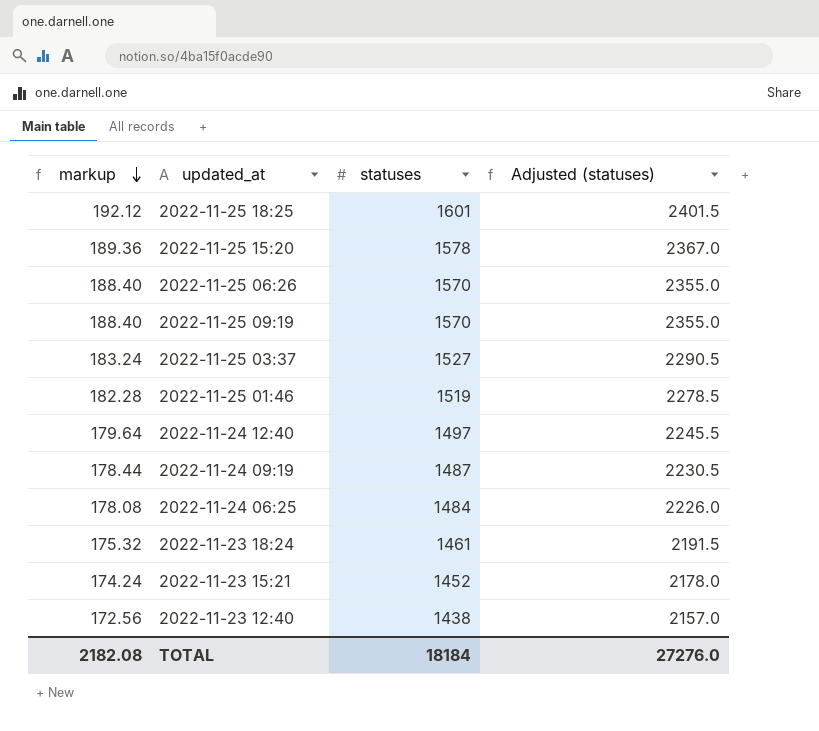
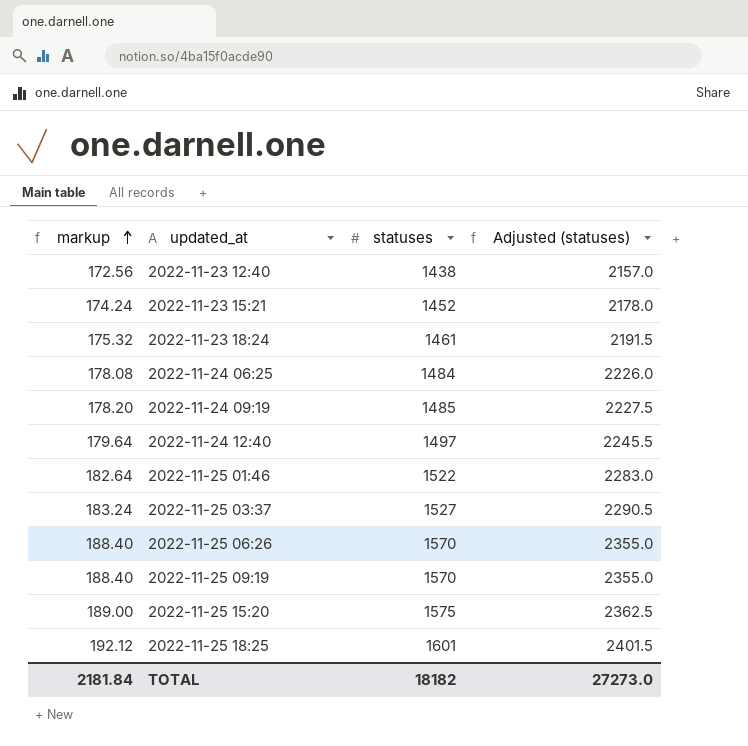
row order: markup descending -> markup ascending
2022-11-24 09:19 | markup: 178.44 -> 178.20
2022-11-24 09:19 | statuses: 1487 -> 1485
2022-11-24 09:19 | Adjusted (statuses): 2230.5 -> 2227.5
2022-11-25 01:46 | markup: 182.28 -> 182.64
2022-11-25 01:46 | statuses: 1519 -> 1522
2022-11-25 01:46 | Adjusted (statuses): 2278.5 -> 2283.0
2022-11-25 15:20 | markup: 189.36 -> 189.00
2022-11-25 15:20 | statuses: 1578 -> 1575
2022-11-25 15:20 | Adjusted (statuses): 2367.0 -> 2362.5
TOTAL | markup: 2182.08 -> 2181.84
TOTAL | statuses: 18184 -> 18182
TOTAL | Adjusted (statuses): 27276.0 -> 27273.0

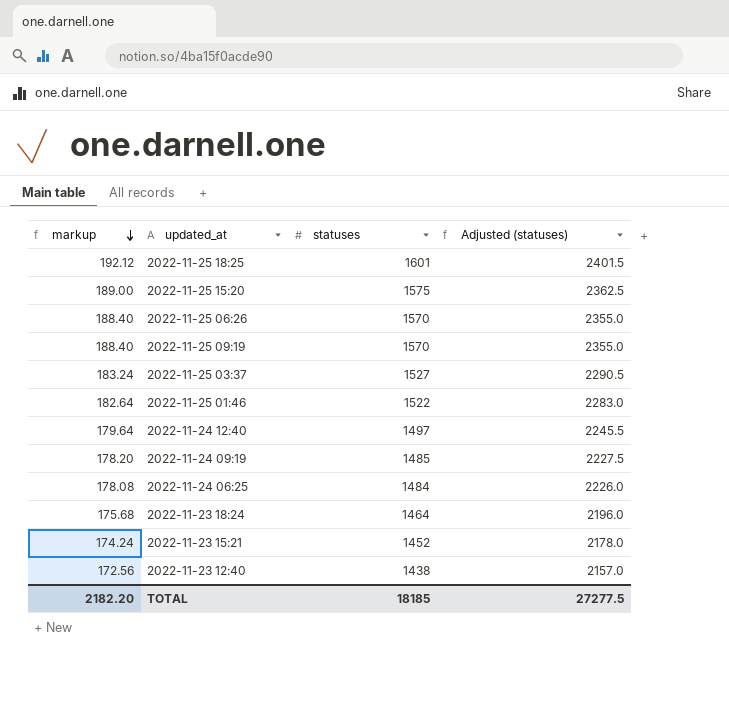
row order: markup ascending -> markup descending
2022-11-23 18:24 | markup: 175.32 -> 175.68
2022-11-23 18:24 | statuses: 1461 -> 1464
2022-11-23 18:24 | Adjusted (statuses): 2191.5 -> 2196.0
TOTAL | markup: 2181.84 -> 2182.20
TOTAL | statuses: 18182 -> 18185
TOTAL | Adjusted (statuses): 27273.0 -> 27277.5

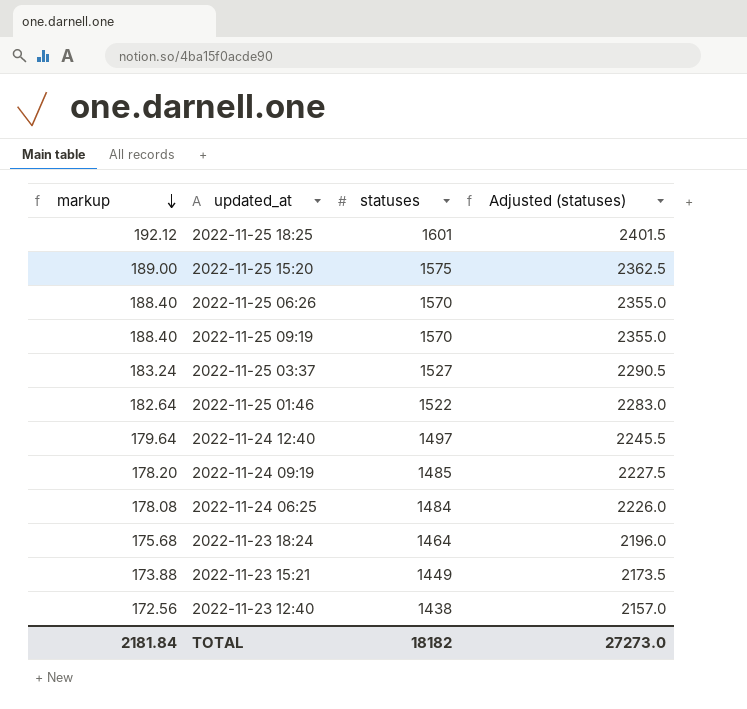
2022-11-23 15:21 | markup: 174.24 -> 173.88
2022-11-23 15:21 | statuses: 1452 -> 1449
2022-11-23 15:21 | Adjusted (statuses): 2178.0 -> 2173.5
TOTAL | markup: 2182.20 -> 2181.84
TOTAL | statuses: 18185 -> 18182
TOTAL | Adjusted (statuses): 27277.5 -> 27273.0

